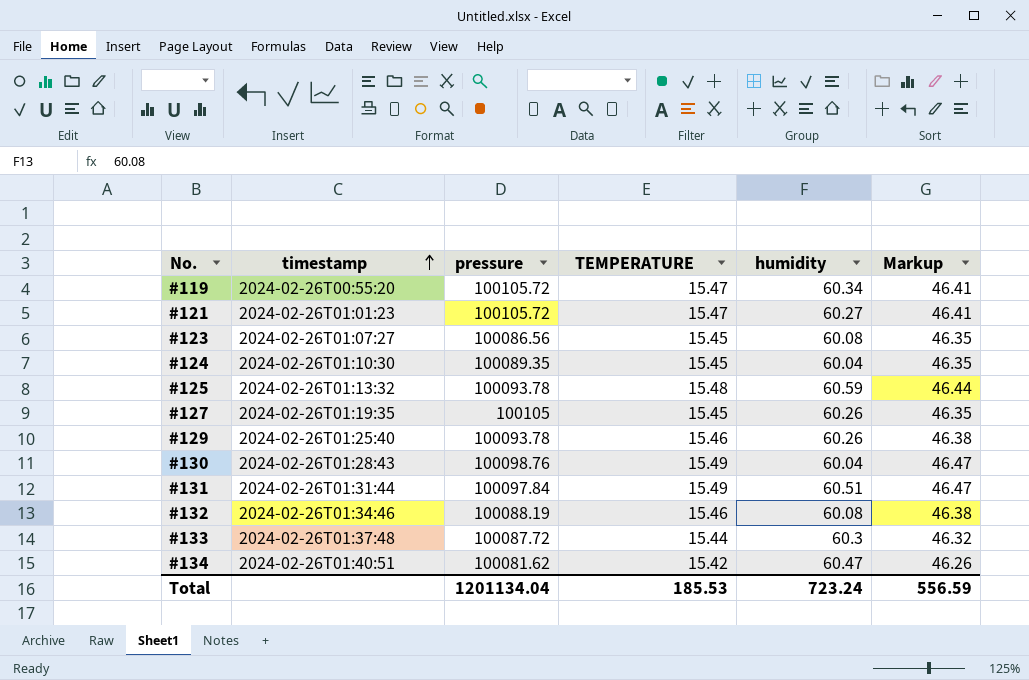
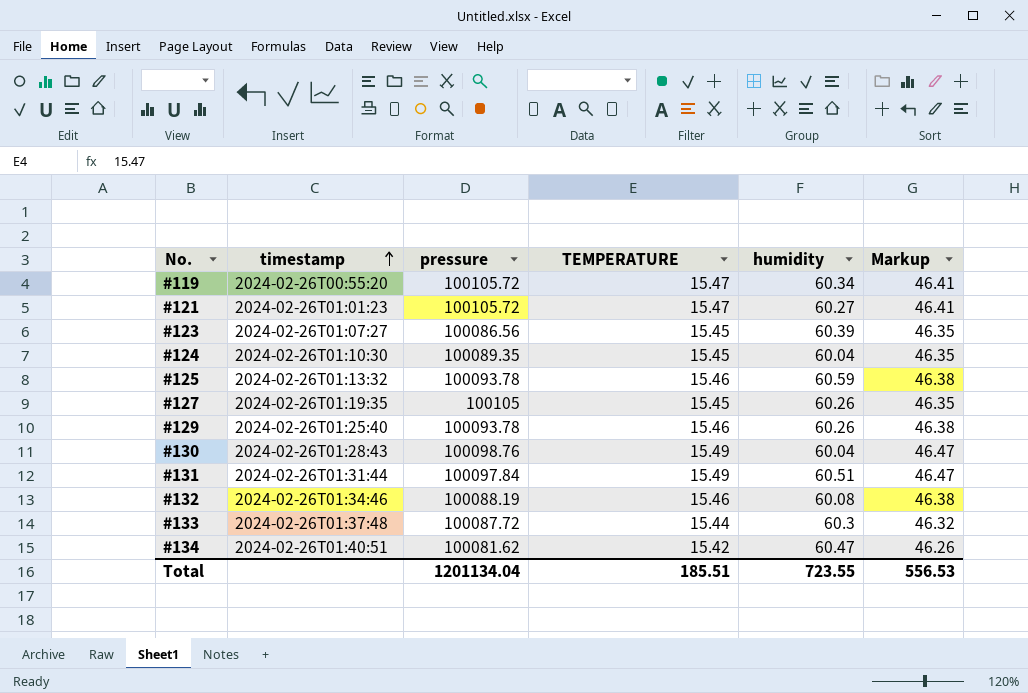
#123 | humidity: 60.08 -> 60.39
#125 | TEMPERATURE: 15.48 -> 15.46
#125 | Markup: 46.44 -> 46.38
Total | TEMPERATURE: 185.53 -> 185.51
Total | humidity: 723.24 -> 723.55
Total | Markup: 556.59 -> 556.53

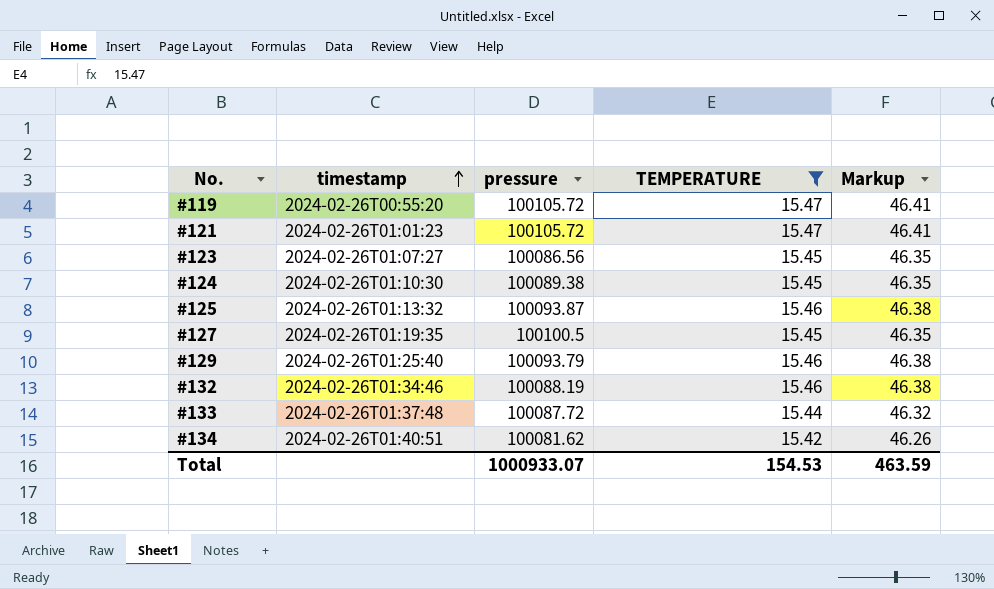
filter: none -> TEMPERATURE != 15.49
column humidity | position: 5 -> none
#124 | pressure: 100089.35 -> 100089.38
#125 | pressure: 100093.78 -> 100093.87
#127 | pressure: 100105 -> 100100.5
#129 | pressure: 100093.78 -> 100093.79
Total | pressure: 1201134.04 -> 1000933.07
Total | TEMPERATURE: 185.51 -> 154.53
Total | Markup: 556.53 -> 463.59

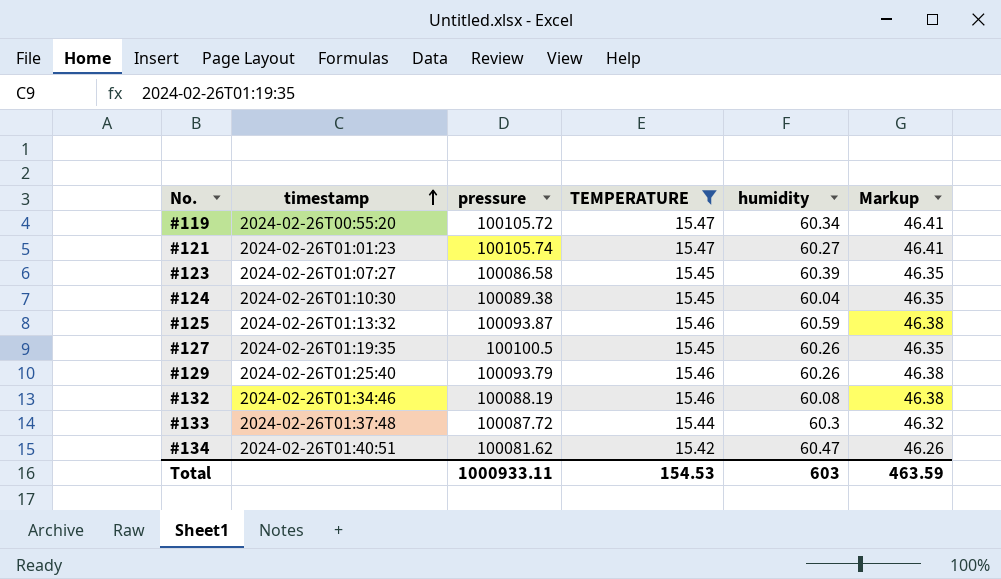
column humidity | position: none -> 5
#121 | pressure: 100105.72 -> 100105.74
#123 | pressure: 100086.56 -> 100086.58
Total | pressure: 1000933.07 -> 1000933.11

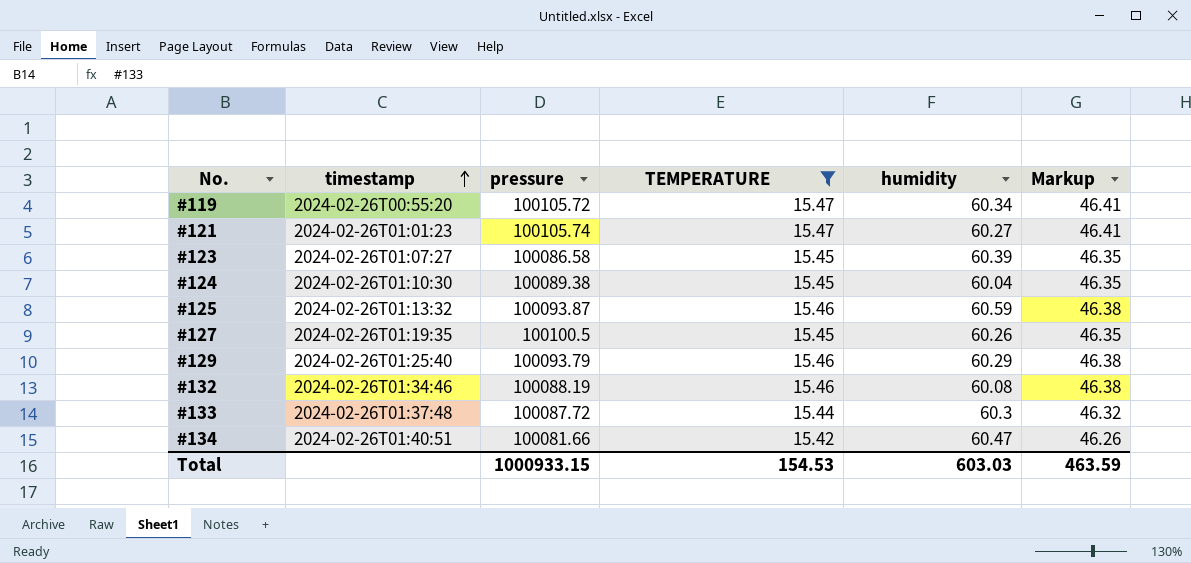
#129 | humidity: 60.26 -> 60.29
#134 | pressure: 100081.62 -> 100081.66
Total | pressure: 1000933.11 -> 1000933.15
Total | humidity: 603 -> 603.03

